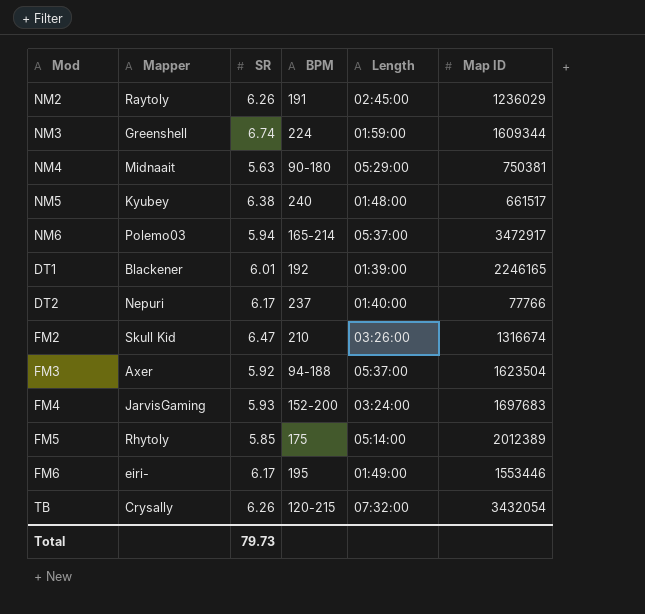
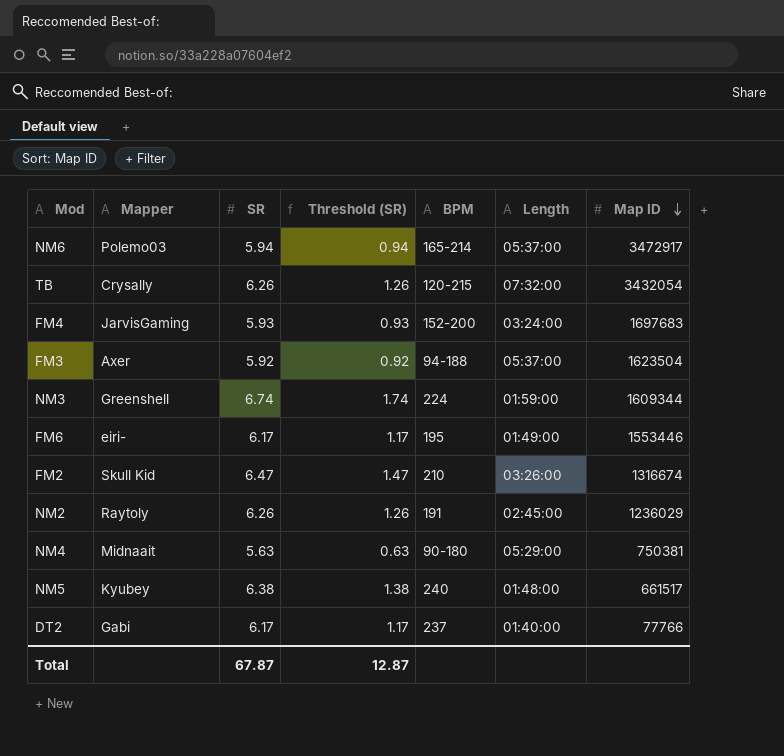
row order: none -> Map ID descending
column Threshold (SR) | formula: none -> [SR] - 5
row DT1: Blackener | 6.01 | 192 | 01:39:00 | 2246165 -> none
row FM5: Rhytoly | 5.85 | 175 | 05:14:00 | 2012389 -> none
DT2 | Mapper: Nepuri -> Gabi
Total | SR: 79.73 -> 67.87

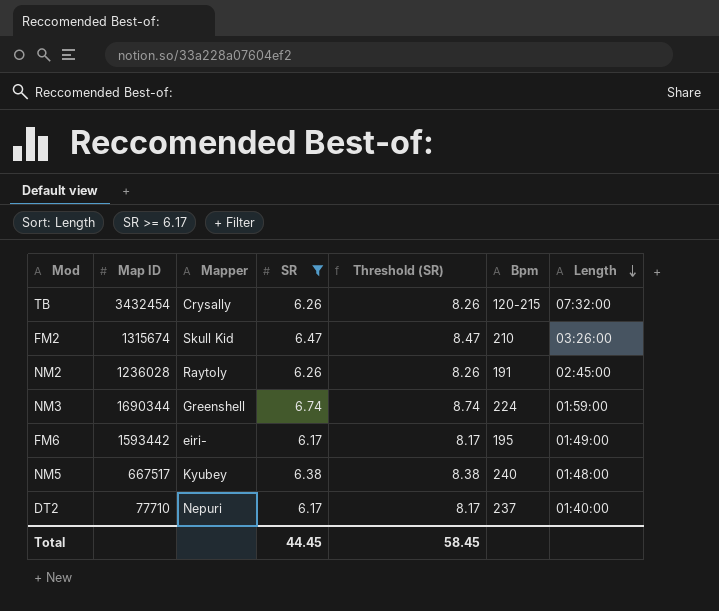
filter: none -> SR >= 6.17
row order: Map ID descending -> Length descending
column Map ID | position: 7 -> 2
column Threshold (SR) | formula: [SR] - 5 -> [SR] + 2
column name: BPM -> Bpm
TB | Map ID: 3432054 -> 3432454
FM2 | Map ID: 1316674 -> 1315674
NM2 | Map ID: 1236029 -> 1236028
NM3 | Map ID: 1609344 -> 1690344
FM6 | Map ID: 1553446 -> 1593442
NM5 | Map ID: 661517 -> 667517
DT2 | Map ID: 77766 -> 77710
DT2 | Mapper: Gabi -> Nepuri
Total | SR: 67.87 -> 44.45
Total | Threshold (SR): 12.87 -> 58.45

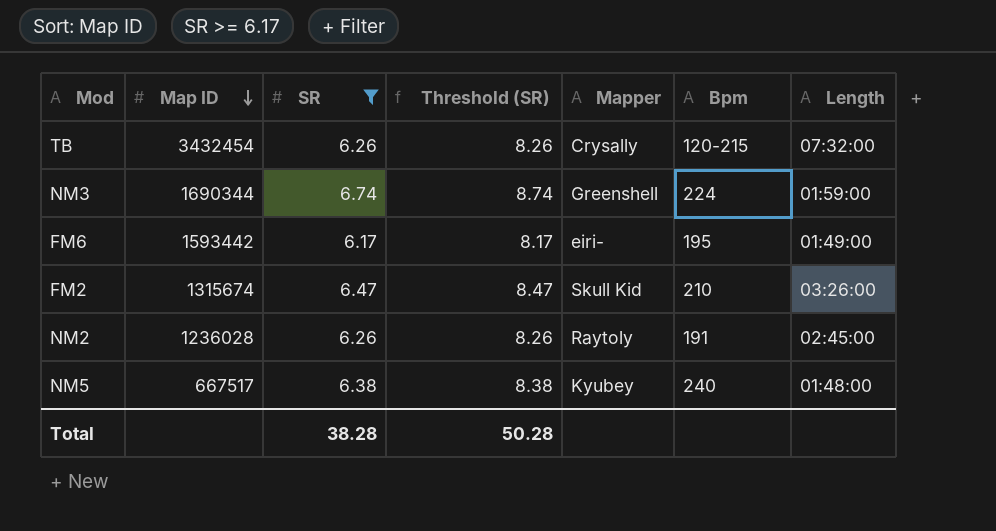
row order: Length descending -> Map ID descending
column Mapper | position: 3 -> 5
row DT2: 77710 | Nepuri | 6.17 | 8.17 | 237 | 01:40:00 -> none
Total | SR: 44.45 -> 38.28
Total | Threshold (SR): 58.45 -> 50.28

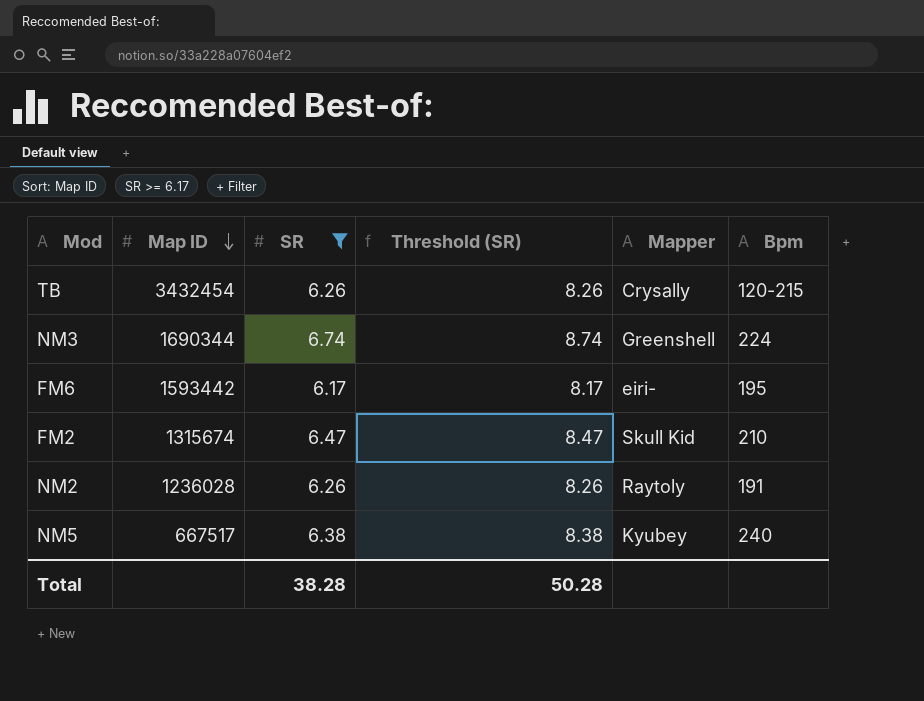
column Length | position: 7 -> none

